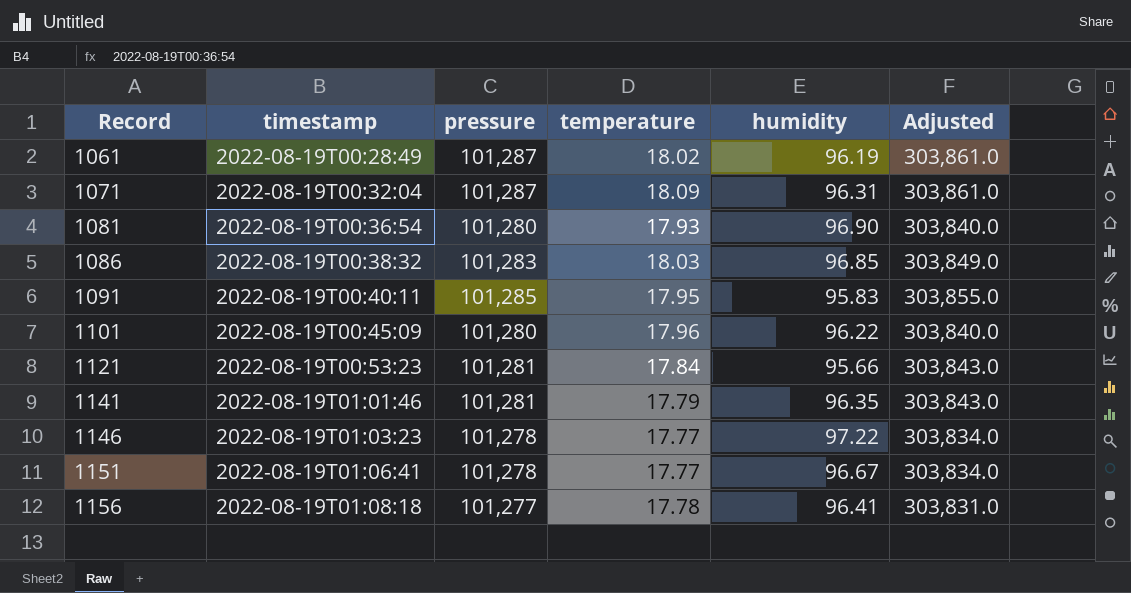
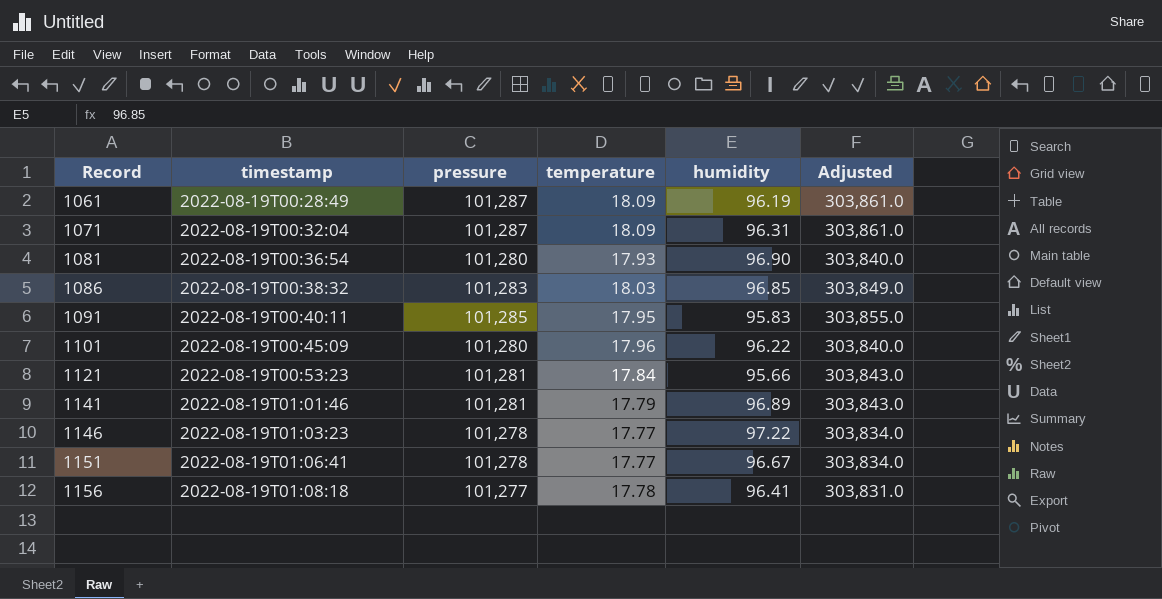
1061 | temperature: 18.02 -> 18.09
1141 | humidity: 96.35 -> 96.89

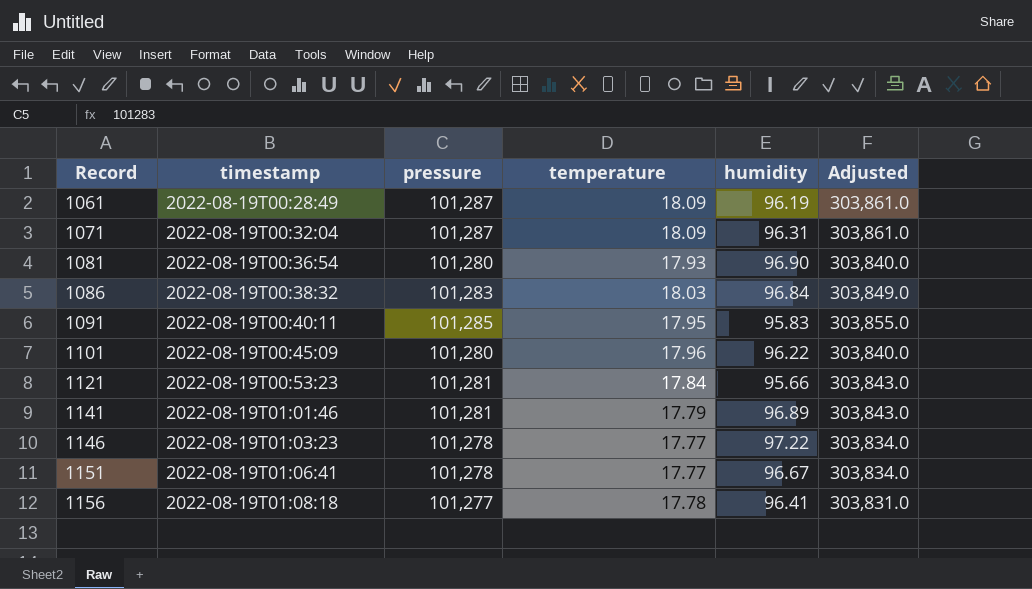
1086 | humidity: 96.85 -> 96.84

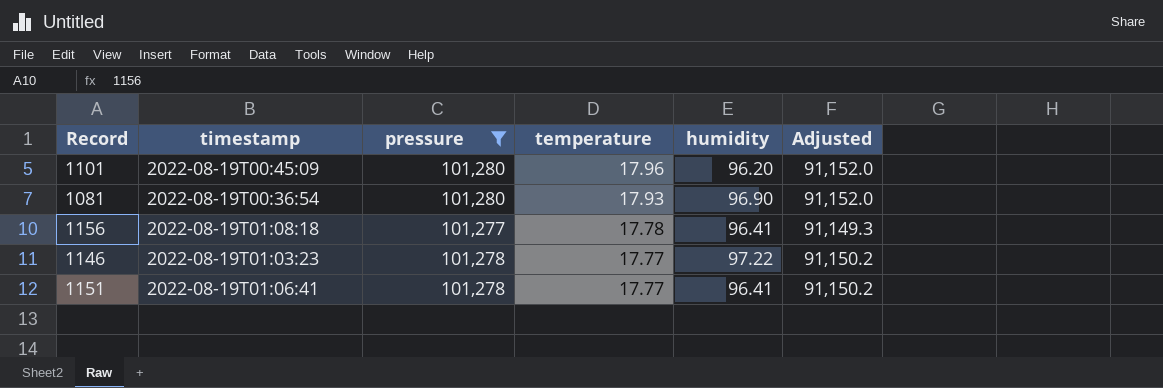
filter: none -> pressure <= 101,280
row order: Record ascending -> temperature descending
column Adjusted | formula: [pressure] * 3 -> [pressure] * 0.9
1101 | humidity: 96.22 -> 96.20
1151 | humidity: 96.67 -> 96.41

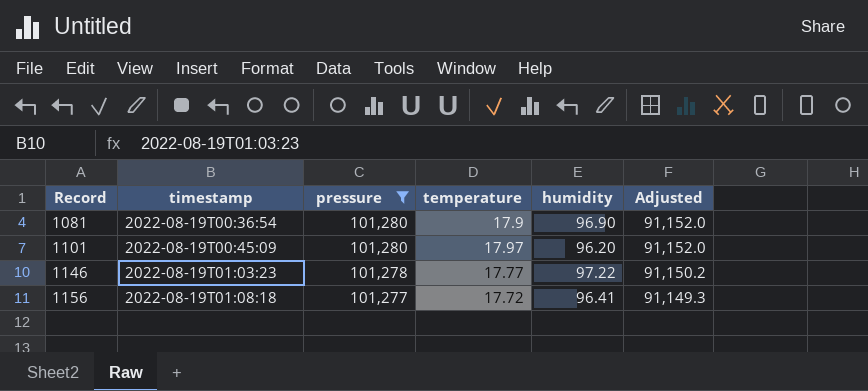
row order: temperature descending -> Record ascending
row 1151: 2022-08-19T01:06:41 | 101,278 | 17.77 | 96.41 | 91,150.2 -> none
1081 | temperature: 17.93 -> 17.9
1101 | temperature: 17.96 -> 17.97
1156 | temperature: 17.78 -> 17.72

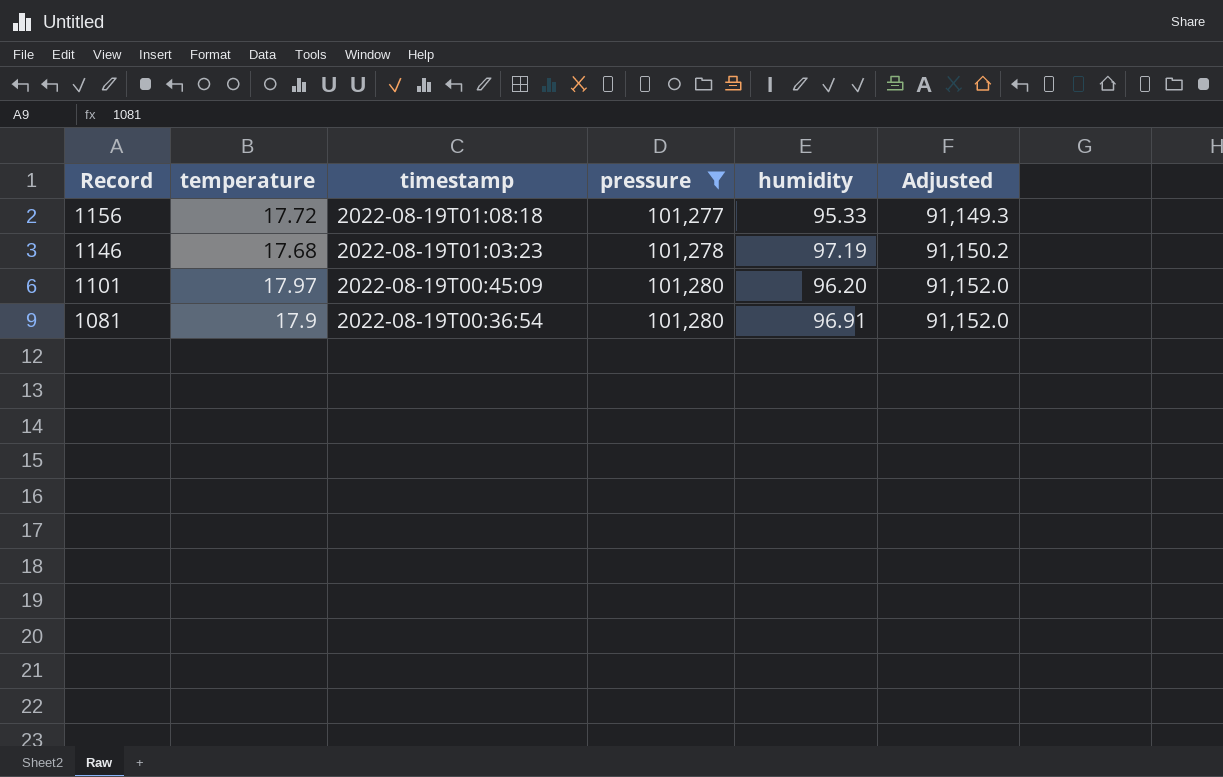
row order: Record ascending -> Record descending
column temperature | position: 4 -> 2
1156 | humidity: 96.41 -> 95.33
1146 | temperature: 17.77 -> 17.68
1146 | humidity: 97.22 -> 97.19
1081 | humidity: 96.90 -> 96.91

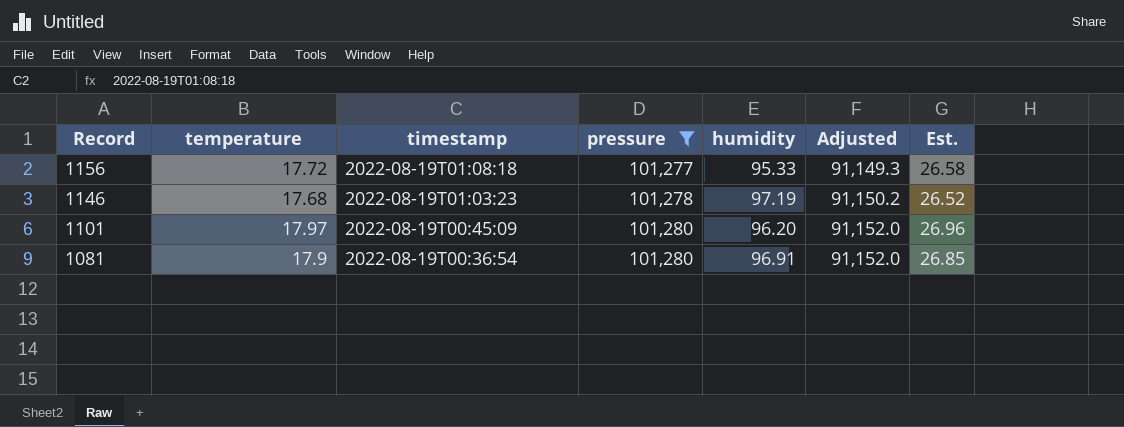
column Est. | formula: none -> [temperature] * 1.5

